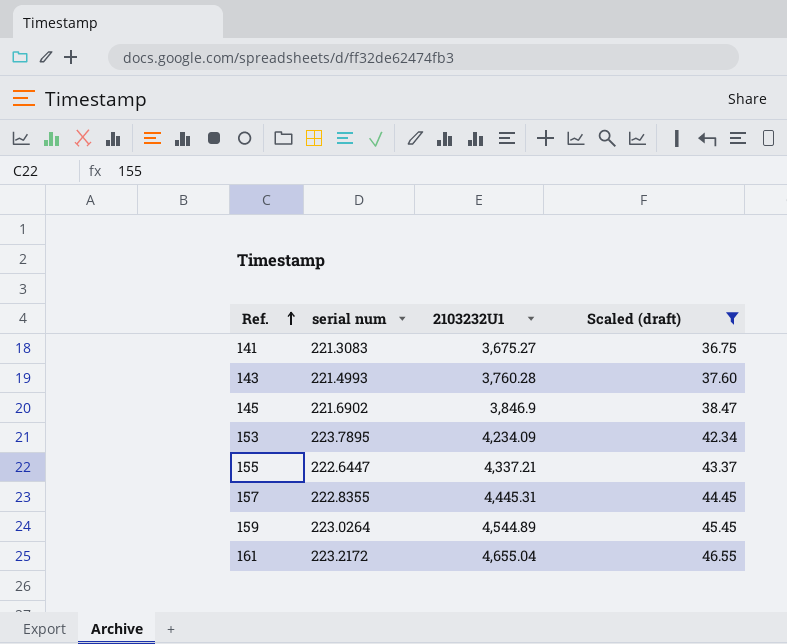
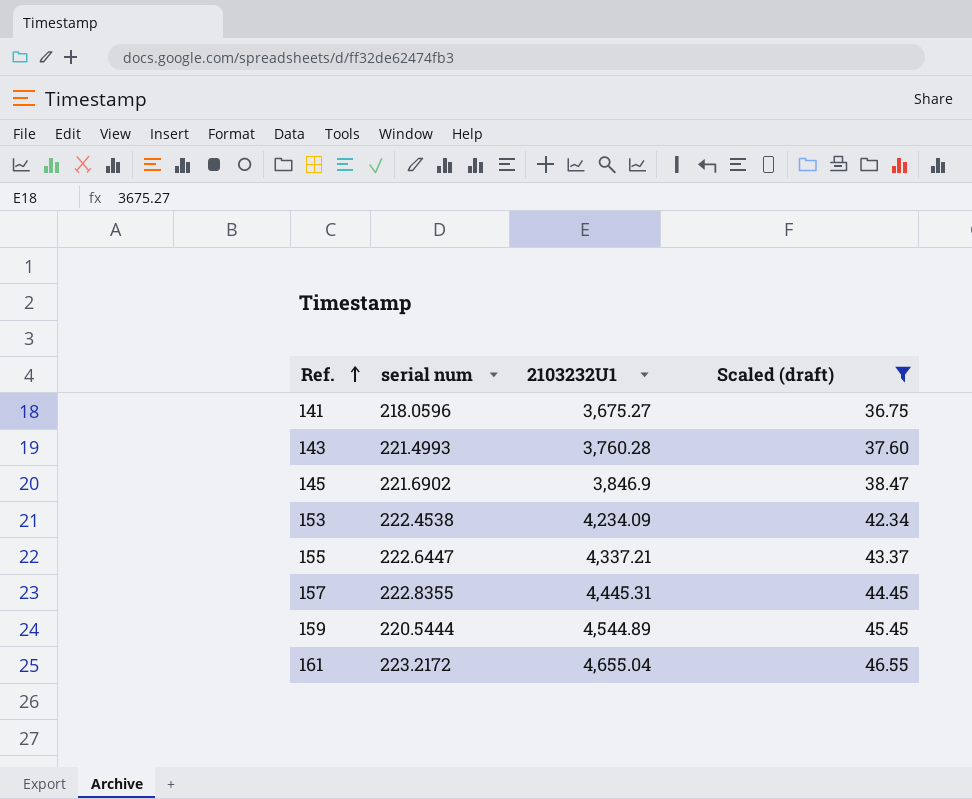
141 | serial num: 221.3083 -> 218.0596
153 | serial num: 223.7895 -> 222.4538
159 | serial num: 223.0264 -> 220.5444

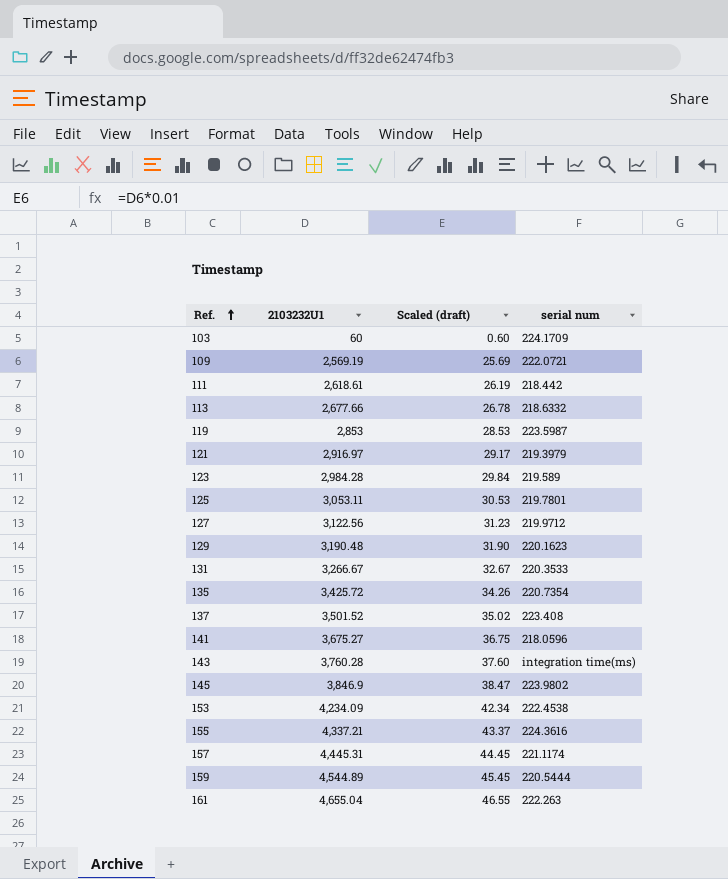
filter: Scaled (draft) >= 36.75 -> none
column serial num | position: 2 -> 4
143 | serial num: 221.4993 -> integration time(ms)
145 | serial num: 221.6902 -> 223.9802
155 | serial num: 222.6447 -> 224.3616
157 | serial num: 222.8355 -> 221.1174
161 | serial num: 223.2172 -> 222.263

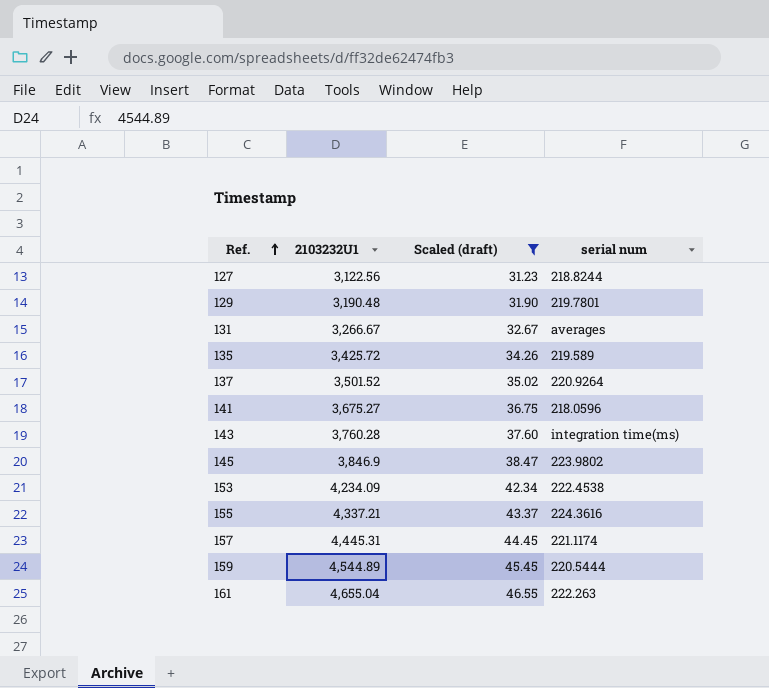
filter: none -> Scaled (draft) >= 31.23
127 | serial num: 219.9712 -> 218.8244
129 | serial num: 220.1623 -> 219.7801
131 | serial num: 220.3533 -> averages
135 | serial num: 220.7354 -> 219.589
137 | serial num: 223.408 -> 220.9264

